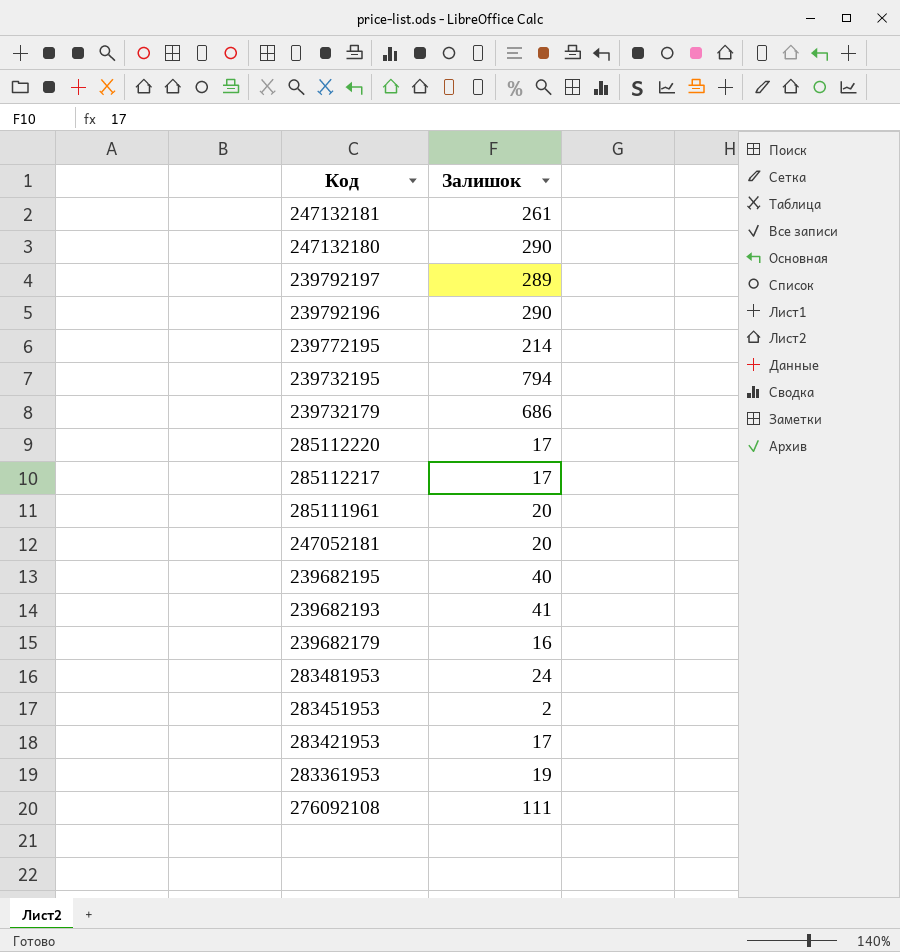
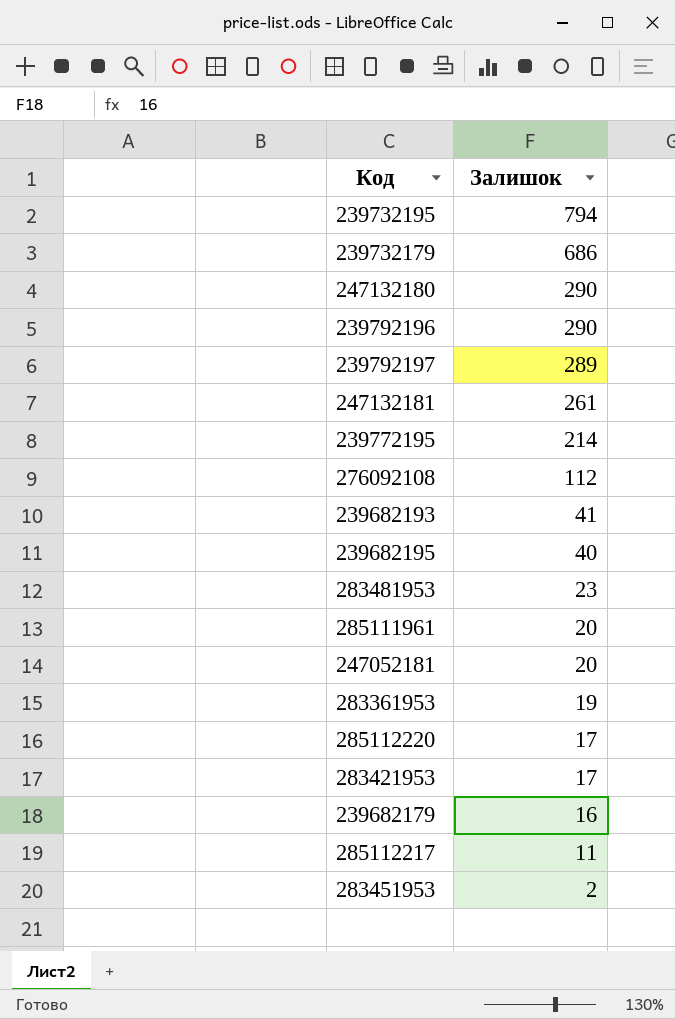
row order: none -> Залишок descending
276092108 | Залишок: 111 -> 112
283481953 | Залишок: 24 -> 23
285112217 | Залишок: 17 -> 11

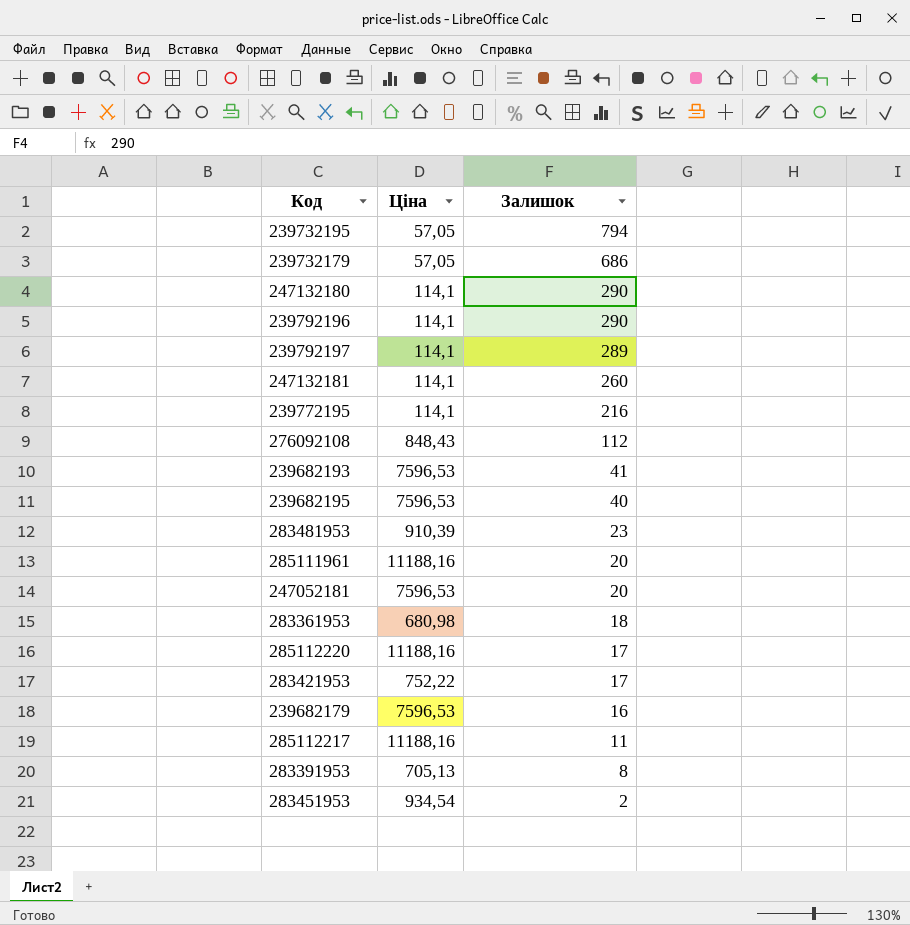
column Ціна | position: none -> 2
247132181 | Залишок: 261 -> 260
239772195 | Залишок: 214 -> 216
283361953 | Залишок: 19 -> 18
row 283391953: none -> 705,13 | 8

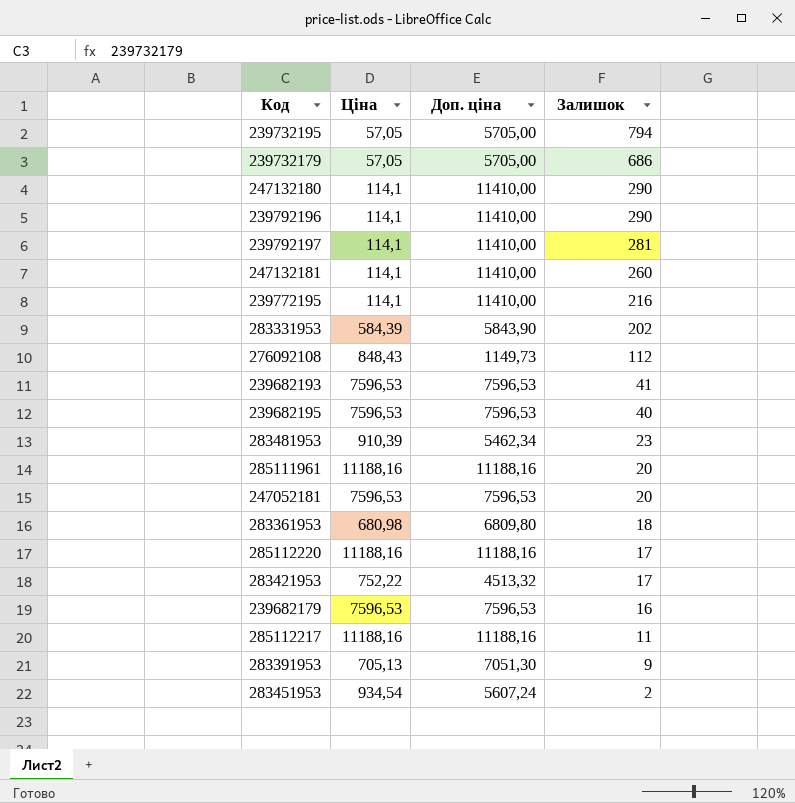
column Доп. ціна | position: none -> 3
239792197 | Залишок: 289 -> 281
row 283331953: none -> 584,39 | 5843,90 | 202
283391953 | Залишок: 8 -> 9

